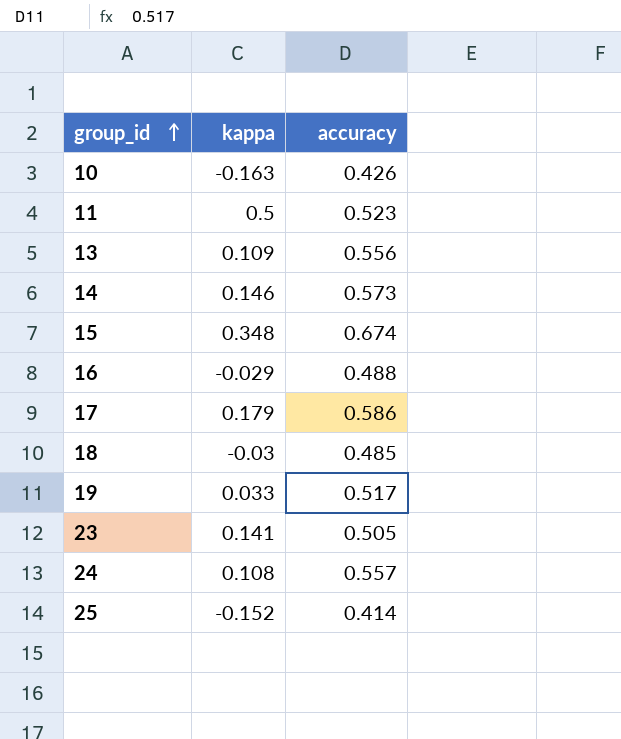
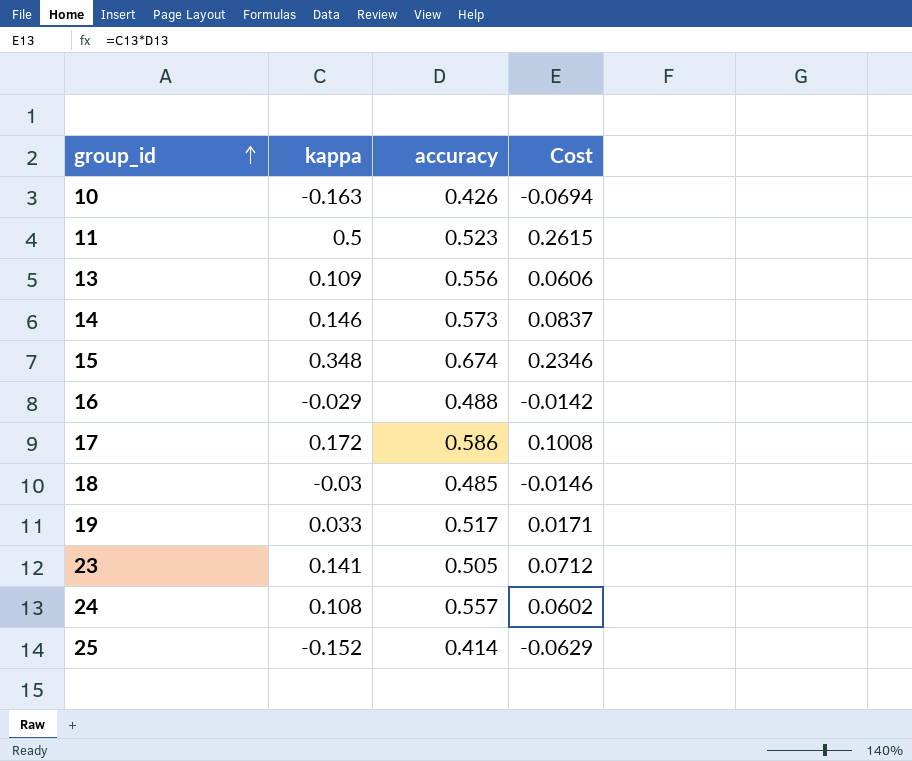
column Cost | formula: none -> [kappa] * [accuracy]
17 | kappa: 0.179 -> 0.172

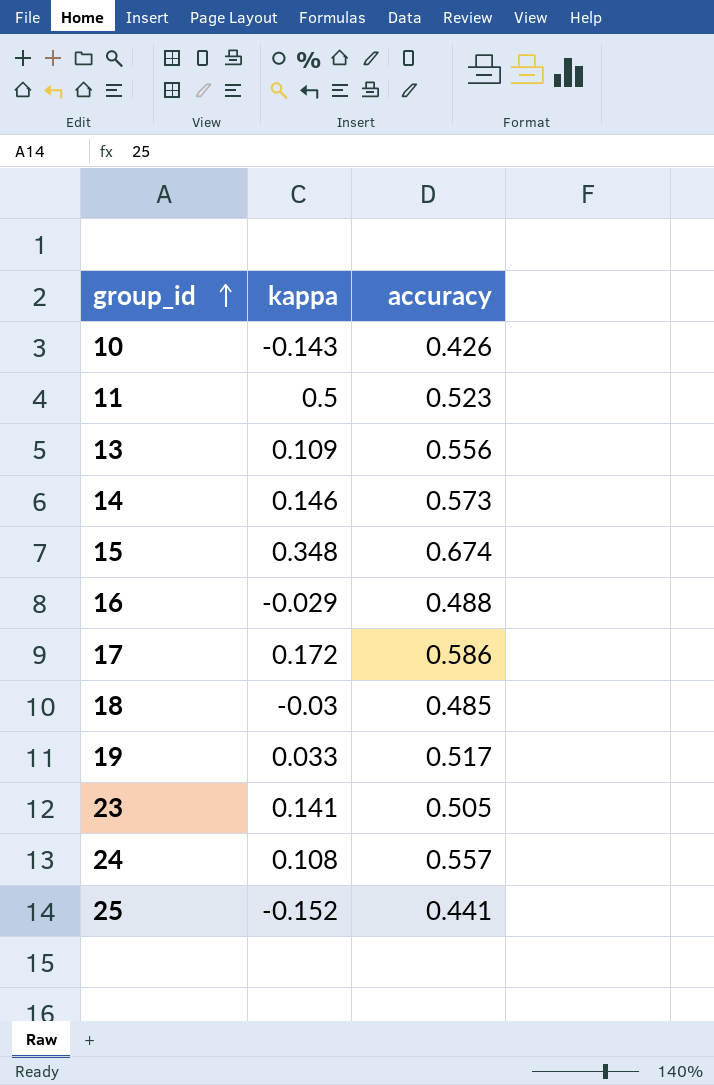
column Cost | formula: [kappa] * [accuracy] -> none
10 | kappa: -0.163 -> -0.143
25 | accuracy: 0.414 -> 0.441

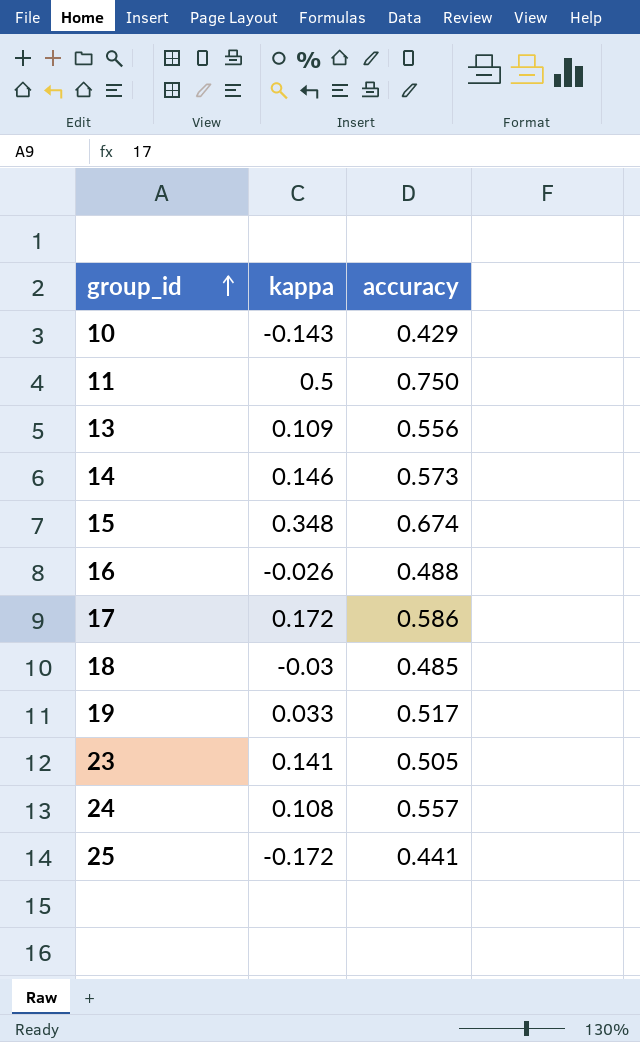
10 | accuracy: 0.426 -> 0.429
11 | accuracy: 0.523 -> 0.750
16 | kappa: -0.029 -> -0.026
25 | kappa: -0.152 -> -0.172

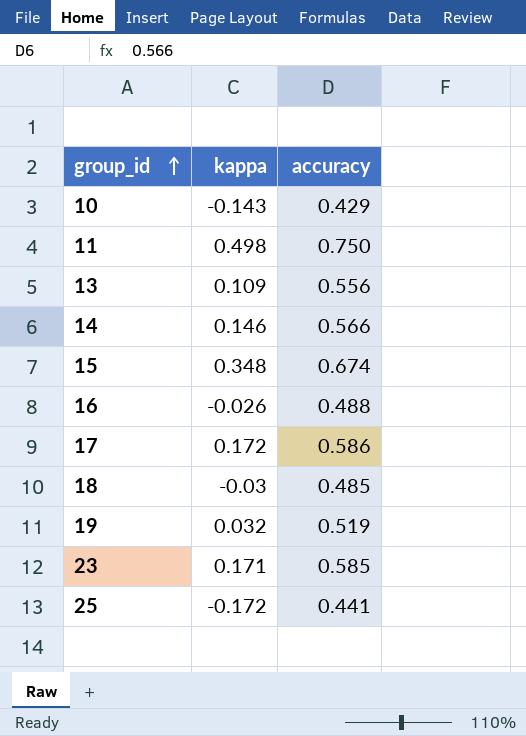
row 24: 0.108 | 0.557 -> none
11 | kappa: 0.5 -> 0.498
14 | accuracy: 0.573 -> 0.566
19 | kappa: 0.033 -> 0.032
19 | accuracy: 0.517 -> 0.519
23 | kappa: 0.141 -> 0.171
23 | accuracy: 0.505 -> 0.585

